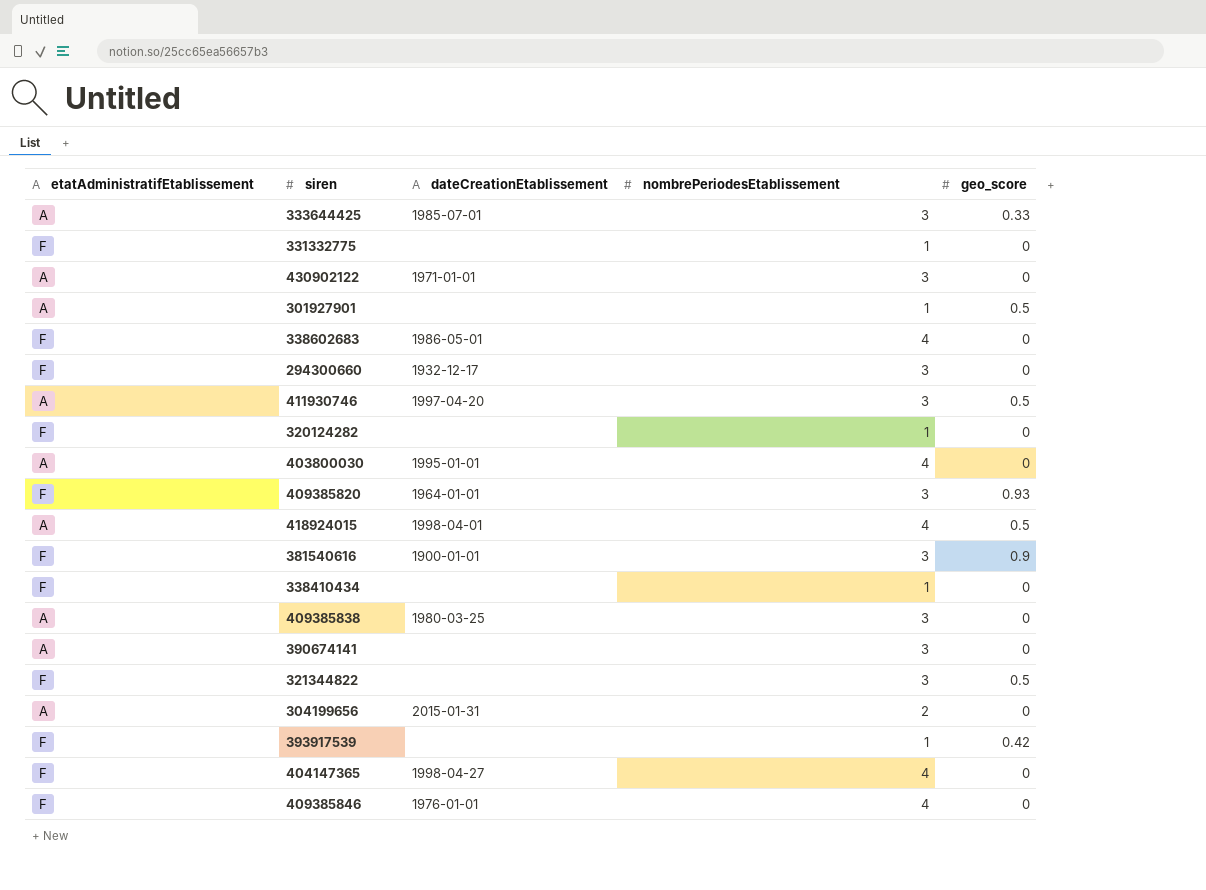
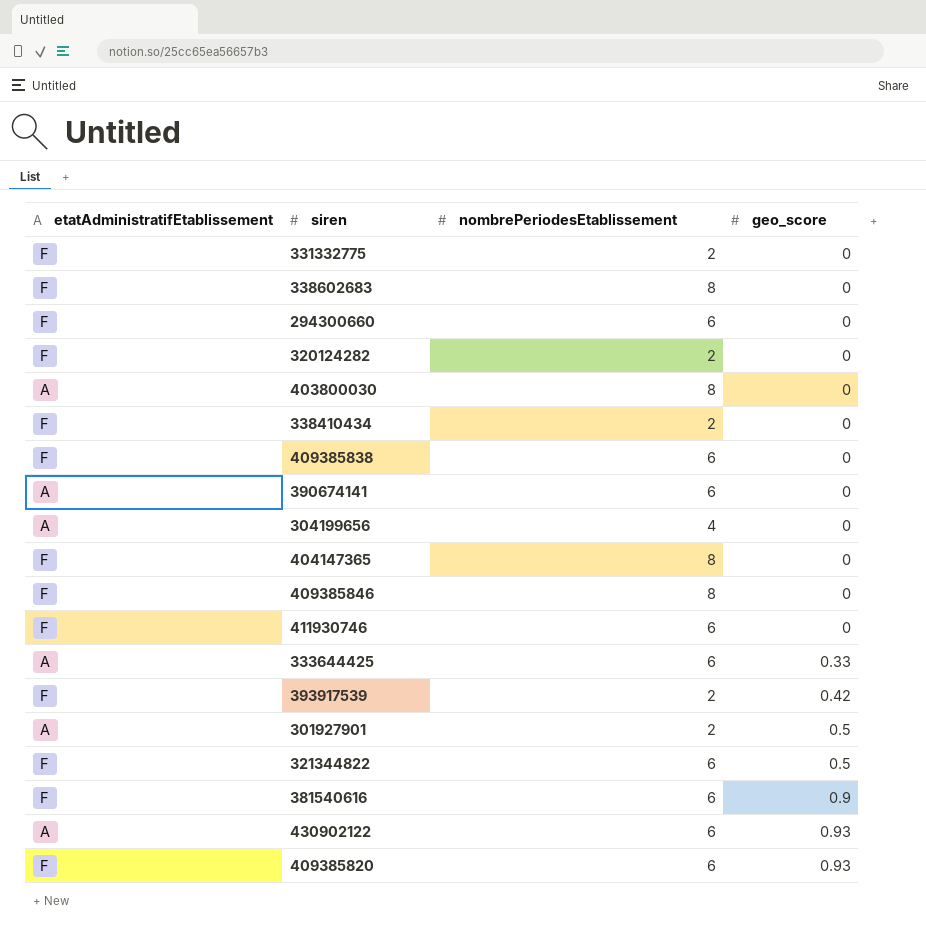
row order: none -> geo_score ascending
column dateCreationEtablissement | position: 3 -> none
row 418924015: A | 1998-04-01 | 4 | 0.5 -> none
331332775 | nombrePeriodesEtablissement: 1 -> 2
338602683 | nombrePeriodesEtablissement: 4 -> 8
294300660 | nombrePeriodesEtablissement: 3 -> 6
320124282 | nombrePeriodesEtablissement: 1 -> 2
403800030 | nombrePeriodesEtablissement: 4 -> 8
338410434 | nombrePeriodesEtablissement: 1 -> 2
409385838 | etatAdministratifEtablissement: A -> F
409385838 | nombrePeriodesEtablissement: 3 -> 6
390674141 | nombrePeriodesEtablissement: 3 -> 6
304199656 | nombrePeriodesEtablissement: 2 -> 4
404147365 | nombrePeriodesEtablissement: 4 -> 8
409385846 | nombrePeriodesEtablissement: 4 -> 8
411930746 | etatAdministratifEtablissement: A -> F
411930746 | nombrePeriodesEtablissement: 3 -> 6
411930746 | geo_score: 0.5 -> 0
333644425 | nombrePeriodesEtablissement: 3 -> 6
393917539 | nombrePeriodesEtablissement: 1 -> 2
301927901 | nombrePeriodesEtablissement: 1 -> 2
321344822 | nombrePeriodesEtablissement: 3 -> 6
381540616 | nombrePeriodesEtablissement: 3 -> 6
430902122 | nombrePeriodesEtablissement: 3 -> 6
430902122 | geo_score: 0 -> 0.93
409385820 | nombrePeriodesEtablissement: 3 -> 6

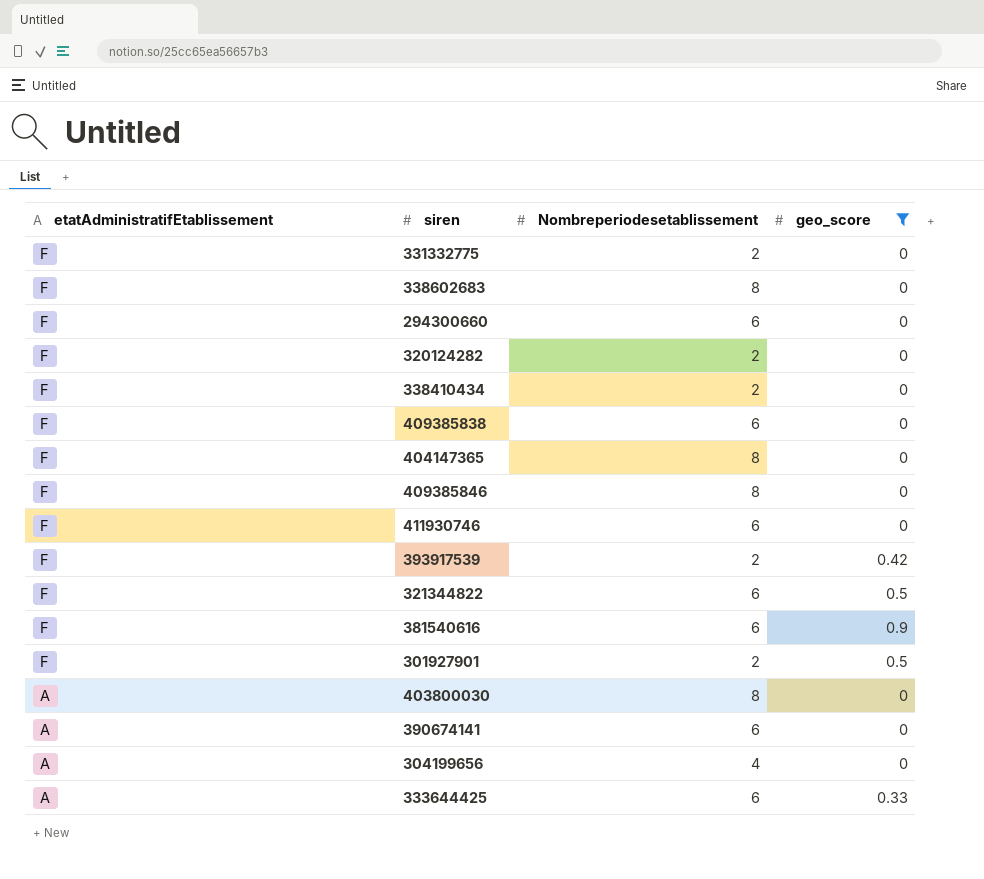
filter: none -> geo_score != 0.93
row order: geo_score ascending -> etatAdministratifEtablissement descending
column name: nombrePeriodesEtablissement -> Nombreperiodesetablissement
301927901 | etatAdministratifEtablissement: A -> F

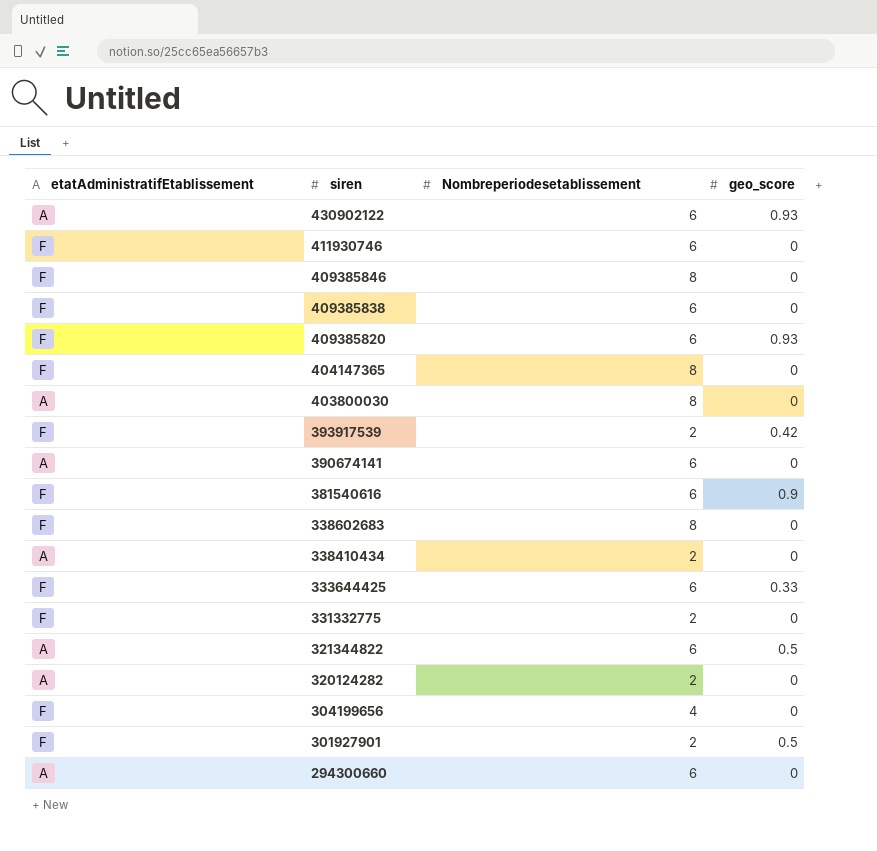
filter: geo_score != 0.93 -> none
row order: etatAdministratifEtablissement descending -> siren descending
338410434 | etatAdministratifEtablissement: F -> A
333644425 | etatAdministratifEtablissement: A -> F
321344822 | etatAdministratifEtablissement: F -> A
320124282 | etatAdministratifEtablissement: F -> A
304199656 | etatAdministratifEtablissement: A -> F
294300660 | etatAdministratifEtablissement: F -> A

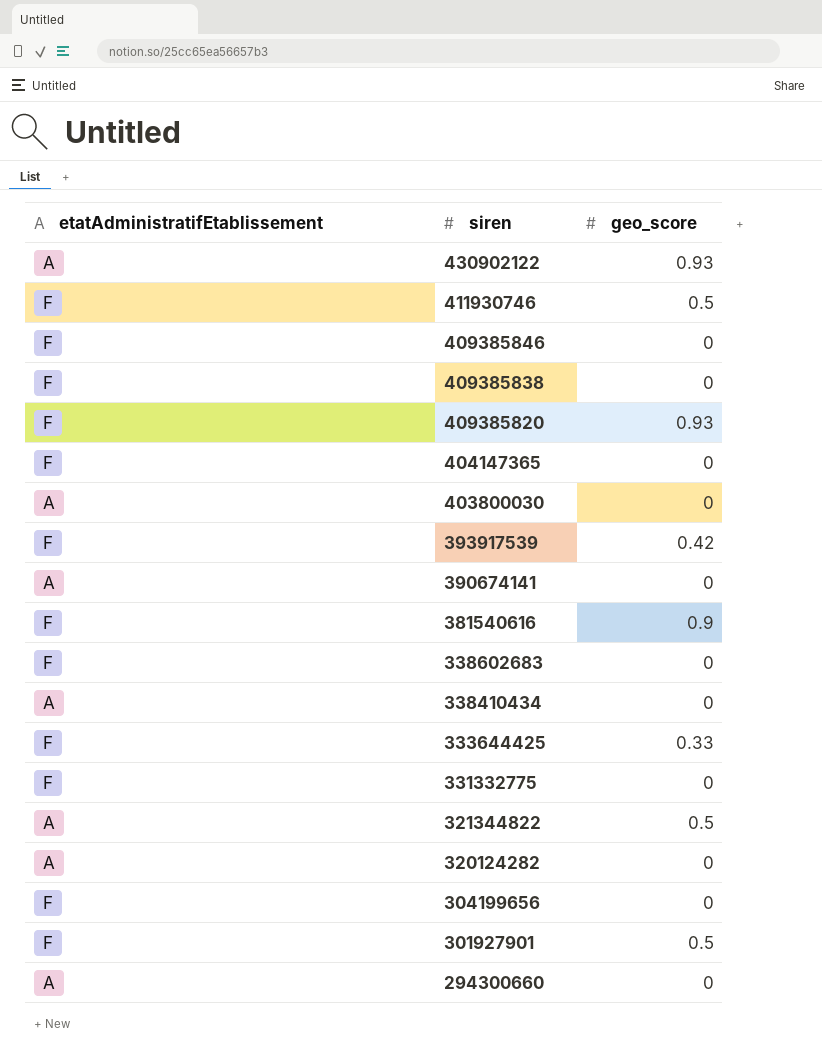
column Nombreperiodesetablissement | position: 3 -> none
411930746 | geo_score: 0 -> 0.5

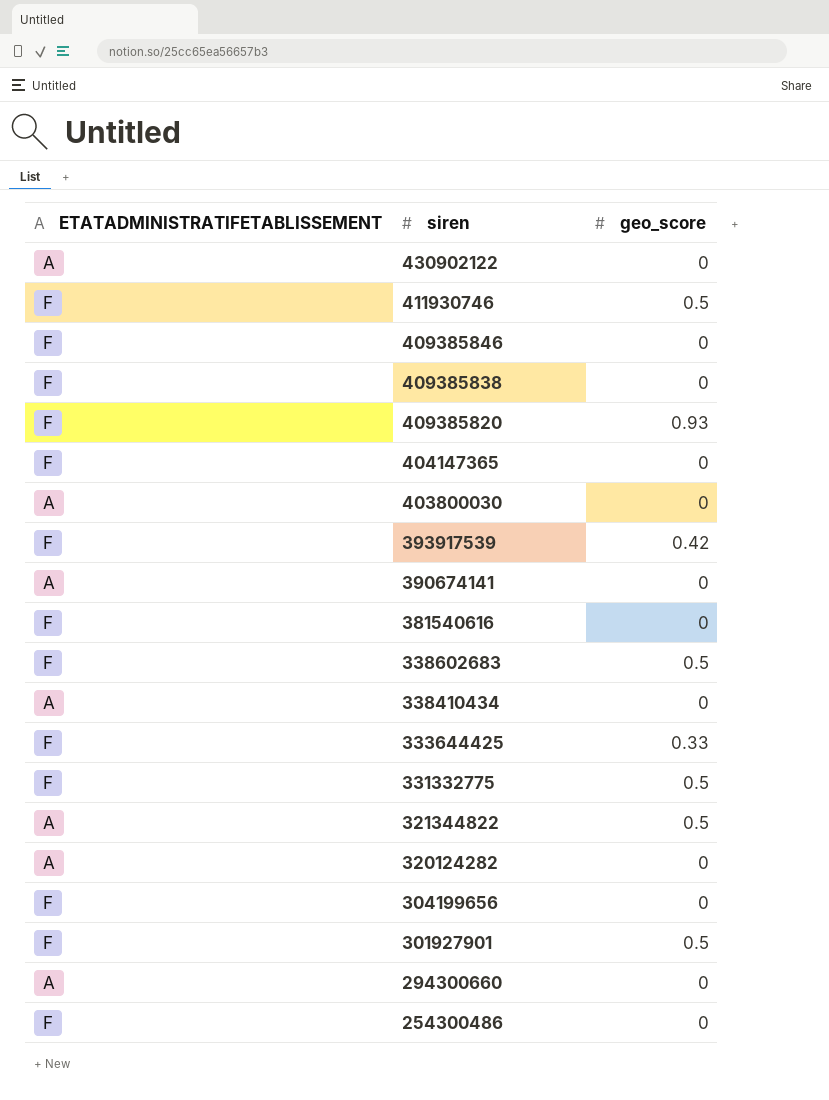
column name: etatAdministratifEtablissement -> ETATADMINISTRATIFETABLISSEMENT
430902122 | geo_score: 0.93 -> 0
381540616 | geo_score: 0.9 -> 0
338602683 | geo_score: 0 -> 0.5
331332775 | geo_score: 0 -> 0.5
row 254300486: none -> F | 0

